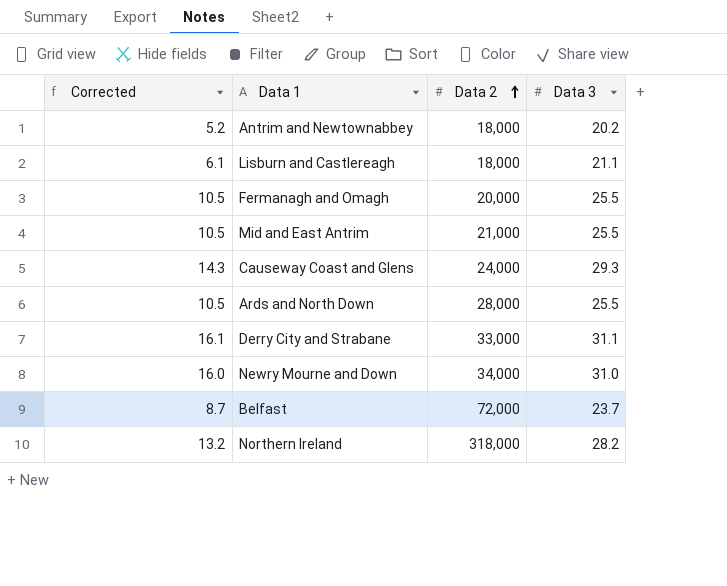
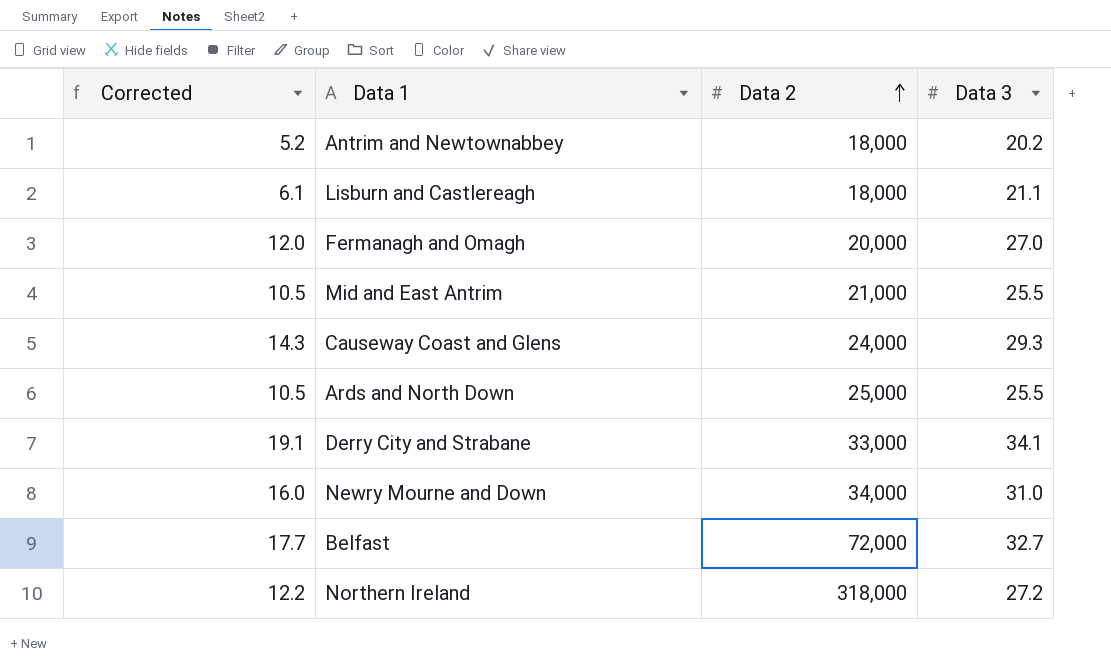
Fermanagh and Omagh | Corrected: 10.5 -> 12.0
Fermanagh and Omagh | Data 3: 25.5 -> 27.0
Ards and North Down | Data 2: 28,000 -> 25,000
Derry City and Strabane | Corrected: 16.1 -> 19.1
Derry City and Strabane | Data 3: 31.1 -> 34.1
Belfast | Corrected: 8.7 -> 17.7
Belfast | Data 3: 23.7 -> 32.7
Northern Ireland | Corrected: 13.2 -> 12.2
Northern Ireland | Data 3: 28.2 -> 27.2

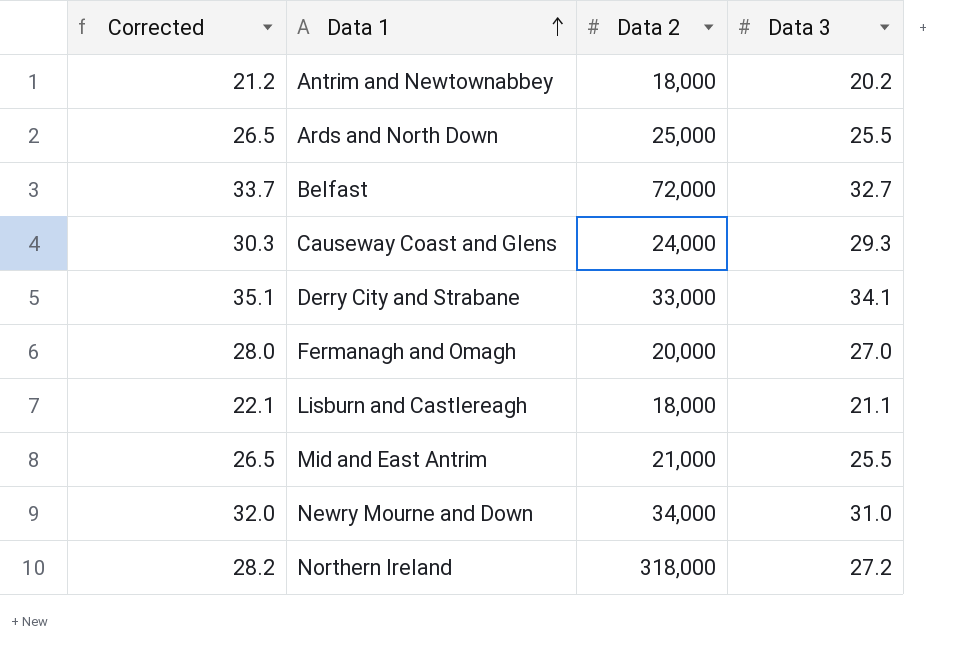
row order: Data 2 ascending -> Data 1 ascending
column Corrected | formula: [Data 3] - 15 -> [Data 3] + 1

